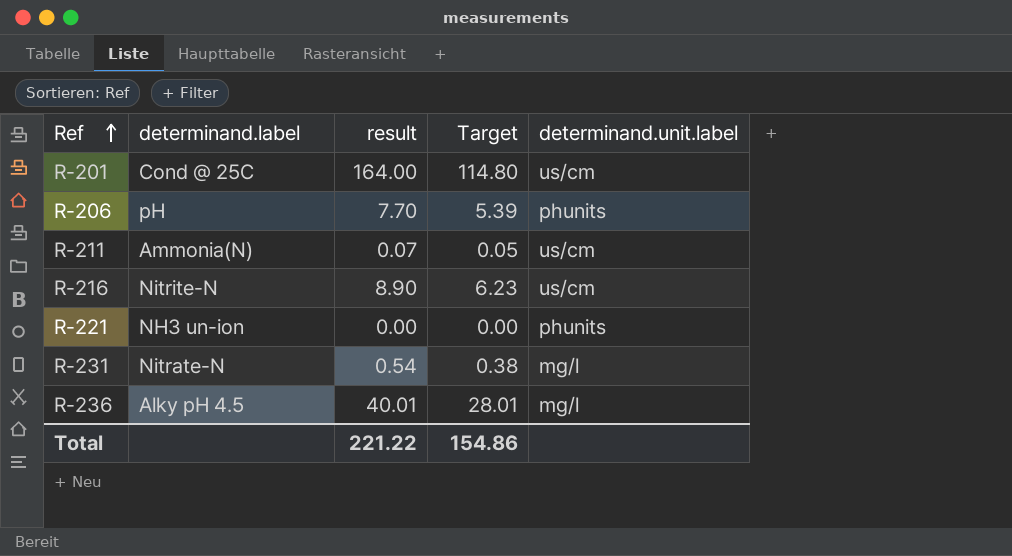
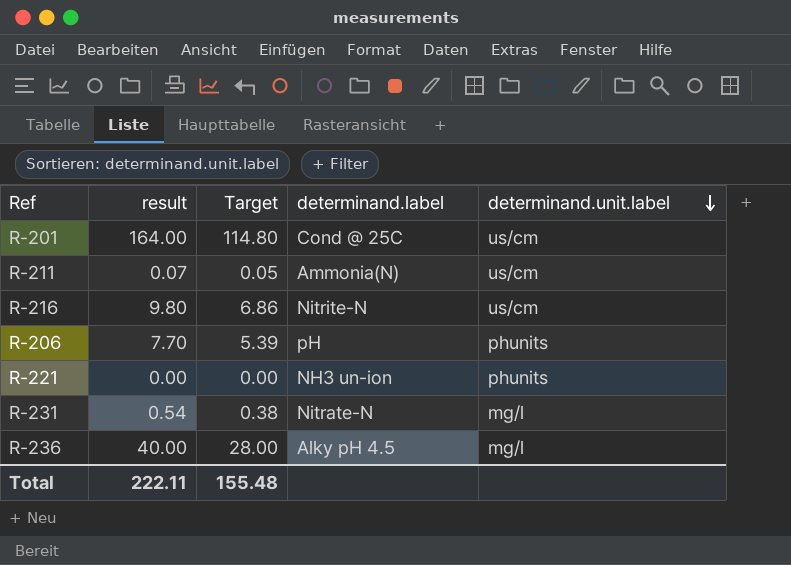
row order: Ref ascending -> determinand.unit.label descending
column determinand.label | position: 2 -> 4
R-216 | result: 8.90 -> 9.80
R-216 | Target: 6.23 -> 6.86
R-236 | result: 40.01 -> 40.00
R-236 | Target: 28.01 -> 28.00
Total | result: 221.22 -> 222.11
Total | Target: 154.86 -> 155.48

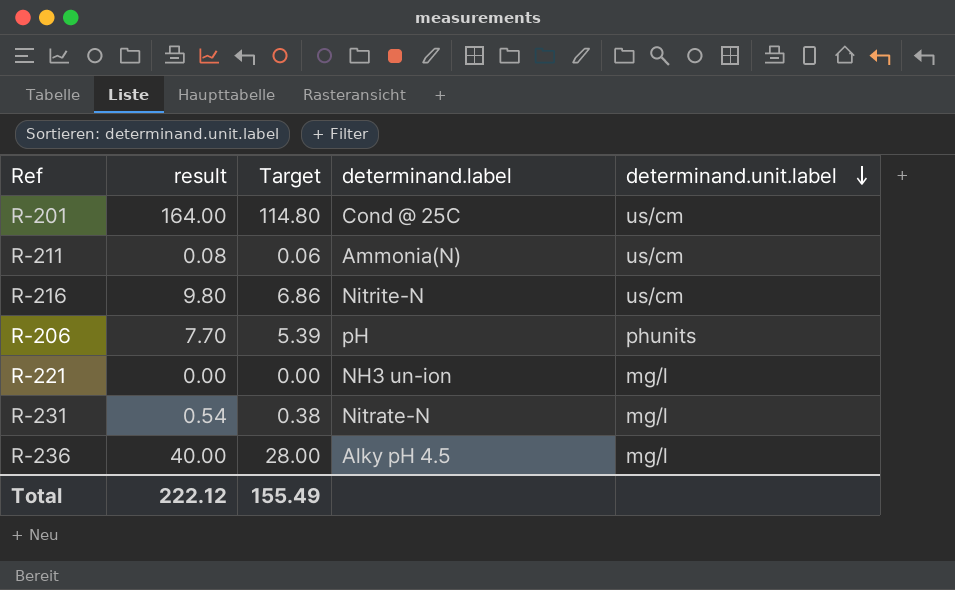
R-211 | result: 0.07 -> 0.08
R-211 | Target: 0.05 -> 0.06
R-221 | determinand.unit.label: phunits -> mg/l
Total | result: 222.11 -> 222.12
Total | Target: 155.48 -> 155.49

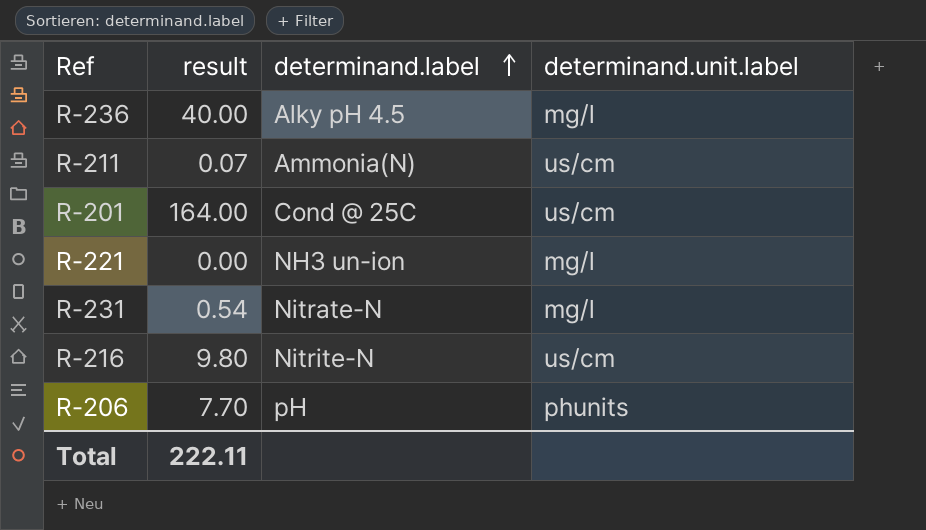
row order: determinand.unit.label descending -> determinand.label ascending
column Target | formula: [result] * 0.7 -> none
R-211 | result: 0.08 -> 0.07
Total | result: 222.12 -> 222.11

